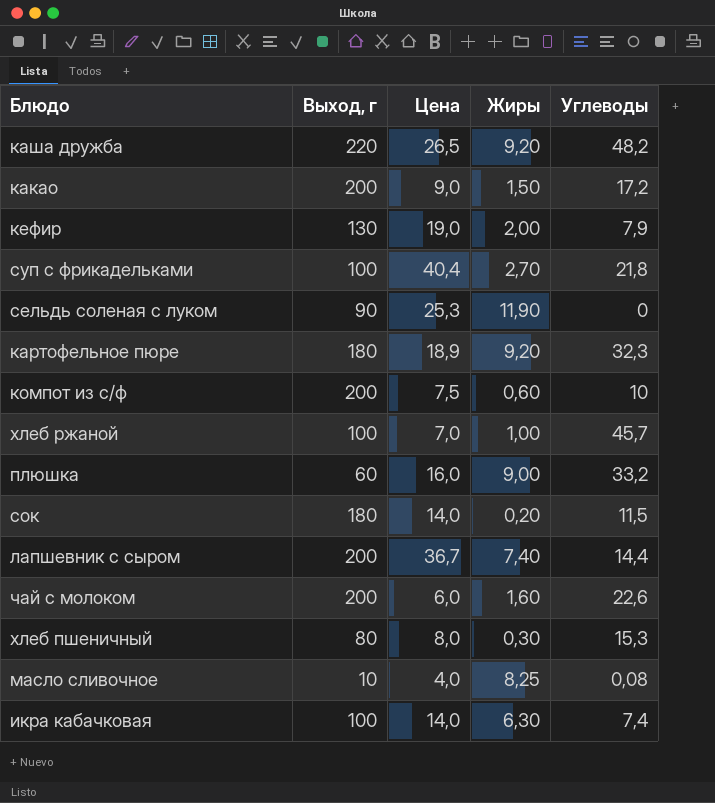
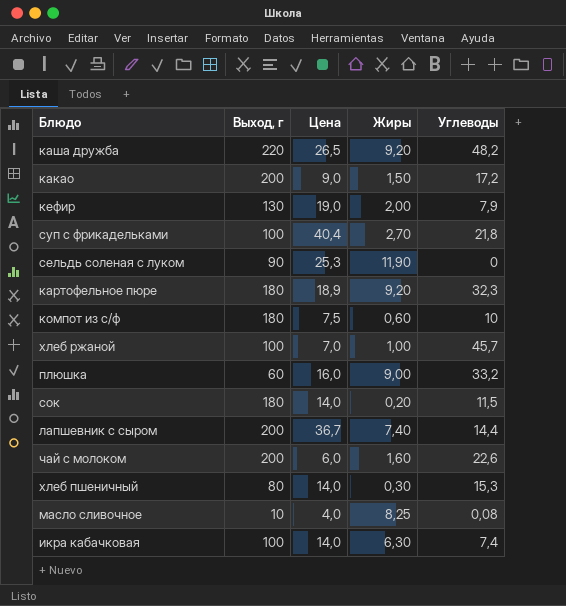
компот из с/ф | Выход, г: 200 -> 180
хлеб пшеничный | Цена: 8,0 -> 14,0

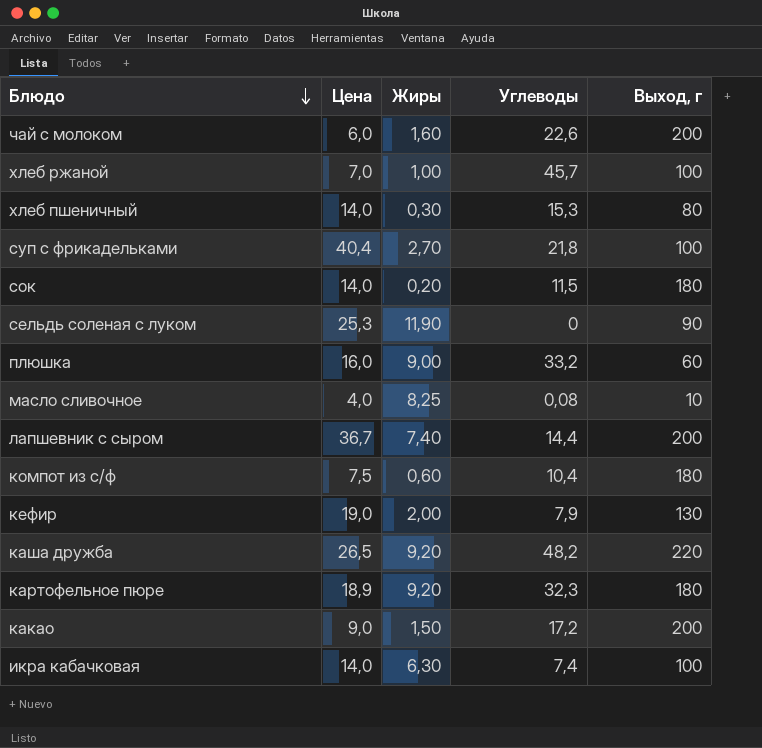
row order: none -> Блюдо descending
column Выход, г | position: 2 -> 5
компот из с/ф | Углеводы: 10 -> 10,4

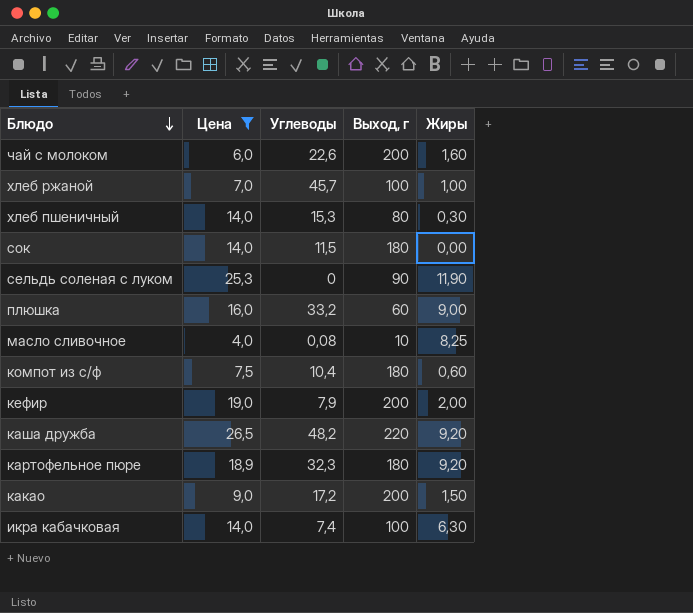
filter: none -> Цена <= 26,5
column Жиры | position: 3 -> 5
сок | Жиры: 0,20 -> 0,00
кефир | Выход, г: 130 -> 200

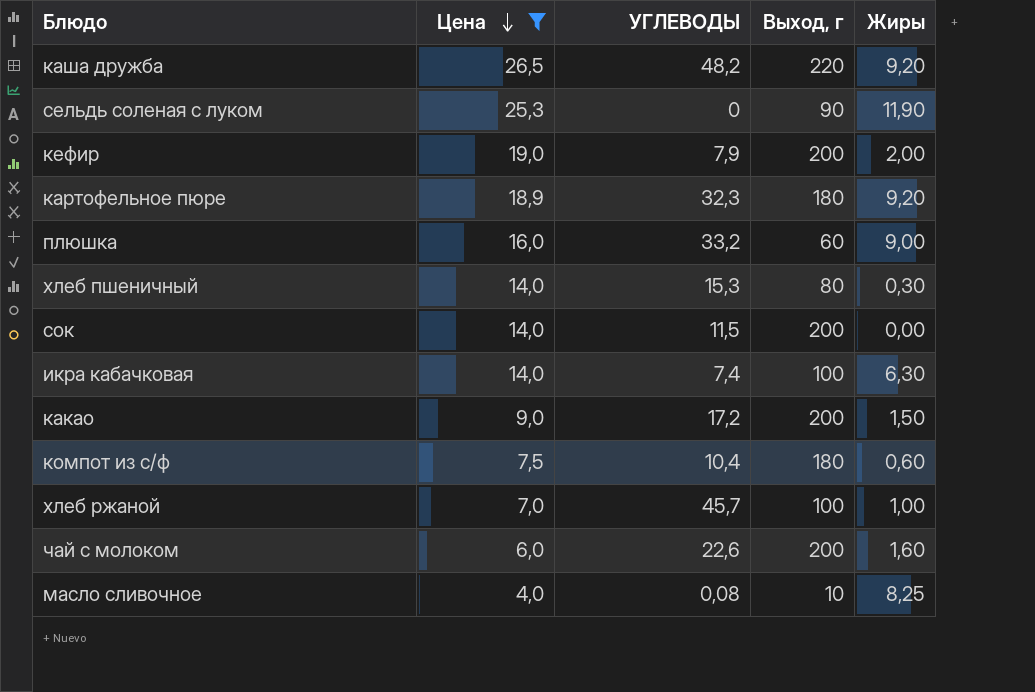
row order: Блюдо descending -> Цена descending
column name: Углеводы -> УГЛЕВОДЫ
сок | Выход, г: 180 -> 200

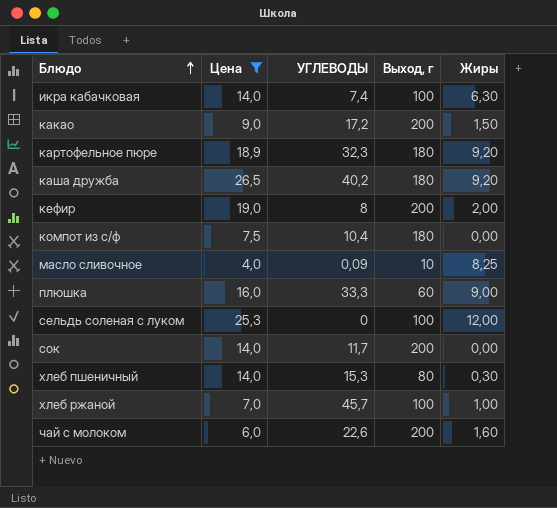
row order: Цена descending -> Блюдо ascending
каша дружба | УГЛЕВОДЫ: 48,2 -> 40,2
каша дружба | Выход, г: 220 -> 180
кефир | УГЛЕВОДЫ: 7,9 -> 8
компот из с/ф | Жиры: 0,60 -> 0,00
масло сливочное | УГЛЕВОДЫ: 0,08 -> 0,09
плюшка | УГЛЕВОДЫ: 33,2 -> 33,3
сельдь соленая с луком | Выход, г: 90 -> 100
сельдь соленая с луком | Жиры: 11,90 -> 12,00
сок | УГЛЕВОДЫ: 11,5 -> 11,7

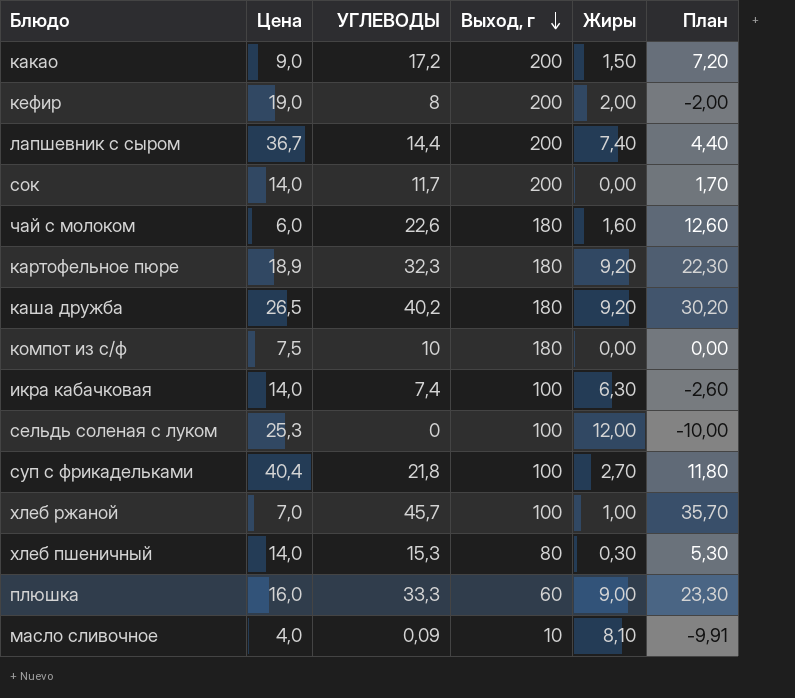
filter: Цена <= 26,5 -> none
row order: Блюдо ascending -> Выход, г descending
column План | formula: none -> [УГЛЕВОДЫ] - 10
чай с молоком | Выход, г: 200 -> 180
компот из с/ф | УГЛЕВОДЫ: 10,4 -> 10
масло сливочное | Жиры: 8,25 -> 8,10

